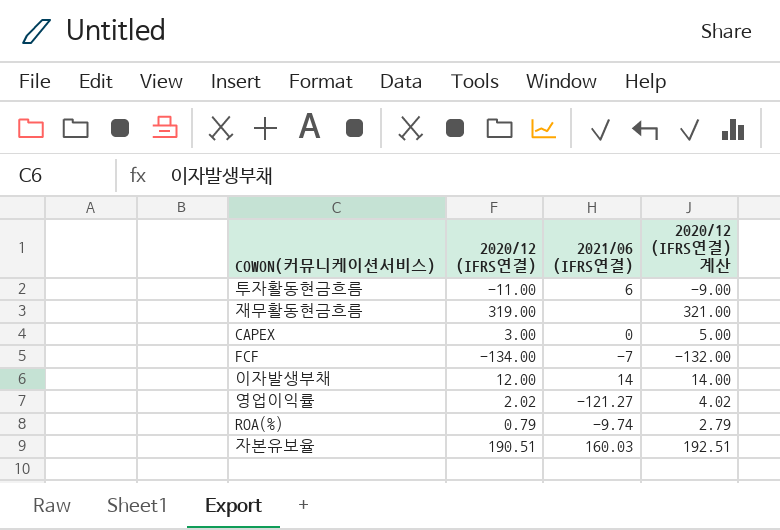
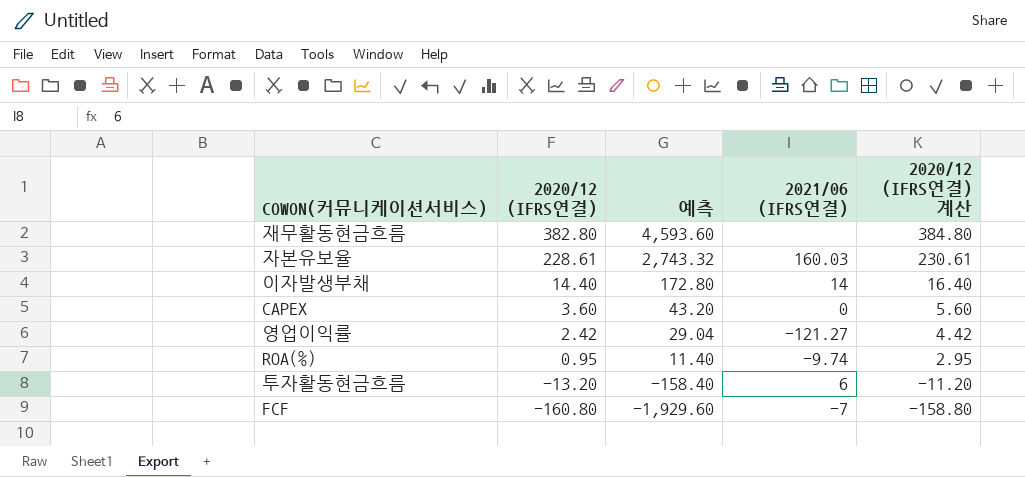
row order: none -> 2020/12 (IFRS연결) descending
column 예측 | formula: none -> [2020/12 (IFRS연결)] * 12
재무활동현금흐름 | 2020/12 (IFRS연결): 319.00 -> 382.80
재무활동현금흐름 | 2020/12 (IFRS연결) 계산: 321.00 -> 384.80
자본유보율 | 2020/12 (IFRS연결): 190.51 -> 228.61
자본유보율 | 2020/12 (IFRS연결) 계산: 192.51 -> 230.61
이자발생부채 | 2020/12 (IFRS연결): 12.00 -> 14.40
이자발생부채 | 2020/12 (IFRS연결) 계산: 14.00 -> 16.40
CAPEX | 2020/12 (IFRS연결): 3.00 -> 3.60
CAPEX | 2020/12 (IFRS연결) 계산: 5.00 -> 5.60
영업이익률 | 2020/12 (IFRS연결): 2.02 -> 2.42
영업이익률 | 2020/12 (IFRS연결) 계산: 4.02 -> 4.42
ROA(%) | 2020/12 (IFRS연결): 0.79 -> 0.95
ROA(%) | 2020/12 (IFRS연결) 계산: 2.79 -> 2.95
투자활동현금흐름 | 2020/12 (IFRS연결): -11.00 -> -13.20
투자활동현금흐름 | 2020/12 (IFRS연결) 계산: -9.00 -> -11.20
FCF | 2020/12 (IFRS연결): -134.00 -> -160.80
FCF | 2020/12 (IFRS연결) 계산: -132.00 -> -158.80

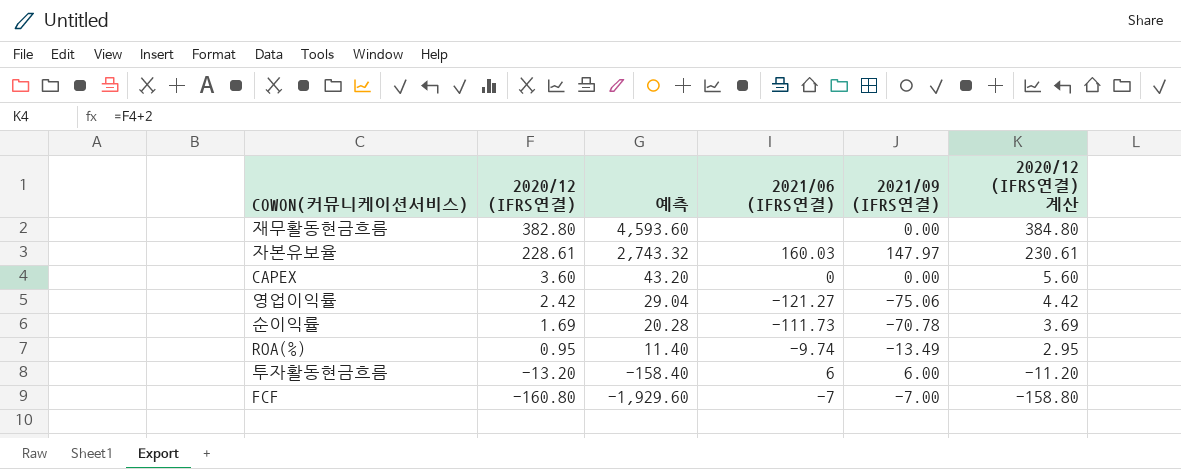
column 2021/09 (IFRS연결) | position: none -> 5
row 이자발생부채: 14.40 | 172.80 | 14 | 16.40 -> none
row 순이익률: none -> 1.69 | 20.28 | -111.73 | -70.78 | 3.69

